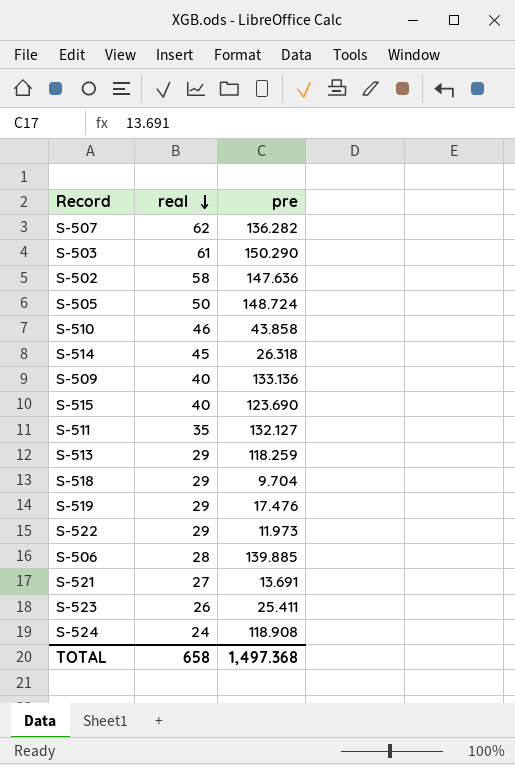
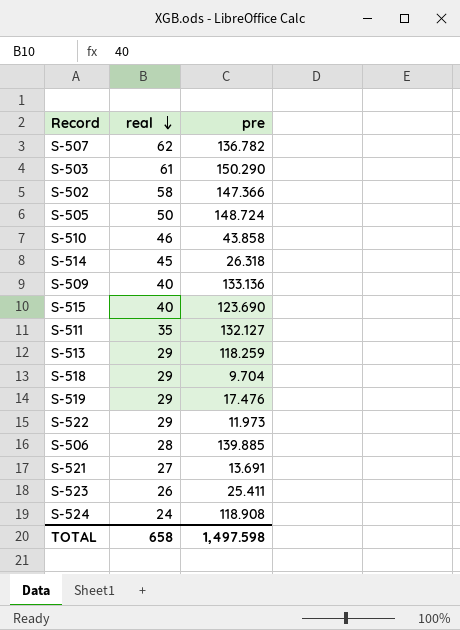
S-507 | pre: 136.282 -> 136.782
S-502 | pre: 147.636 -> 147.366
TOTAL | pre: 1,497.368 -> 1,497.598

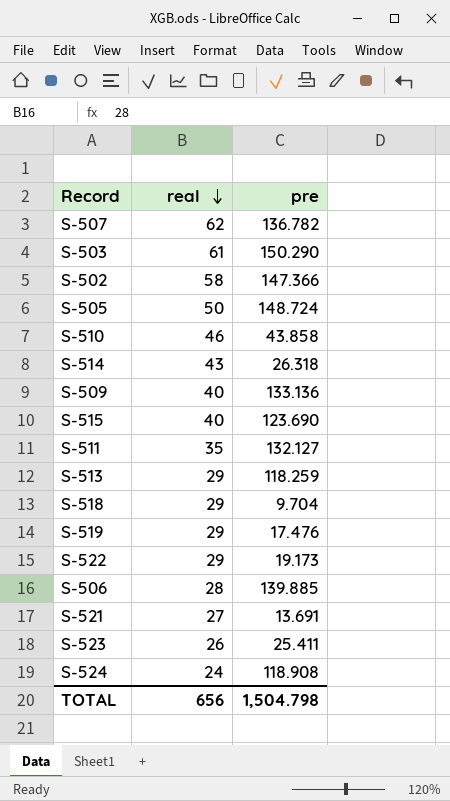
S-514 | real: 45 -> 43
S-522 | pre: 11.973 -> 19.173
TOTAL | real: 658 -> 656
TOTAL | pre: 1,497.598 -> 1,504.798

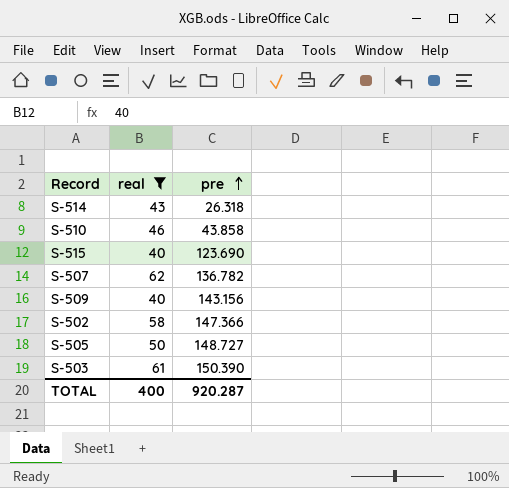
filter: none -> real >= 40
row order: real descending -> pre ascending
S-509 | pre: 133.136 -> 143.156
S-505 | pre: 148.724 -> 148.727
S-503 | pre: 150.290 -> 150.390
TOTAL | real: 656 -> 400
TOTAL | pre: 1,504.798 -> 920.287

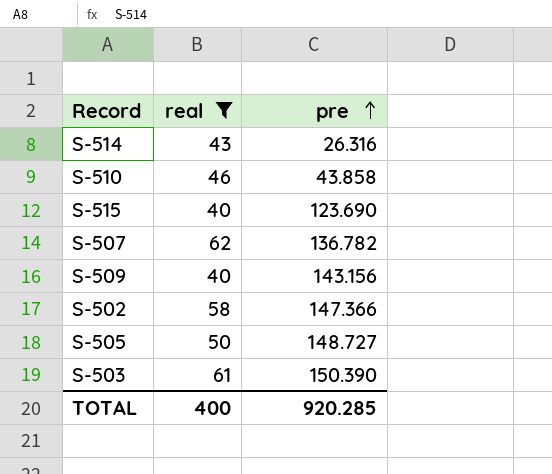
S-514 | pre: 26.318 -> 26.316
TOTAL | pre: 920.287 -> 920.285

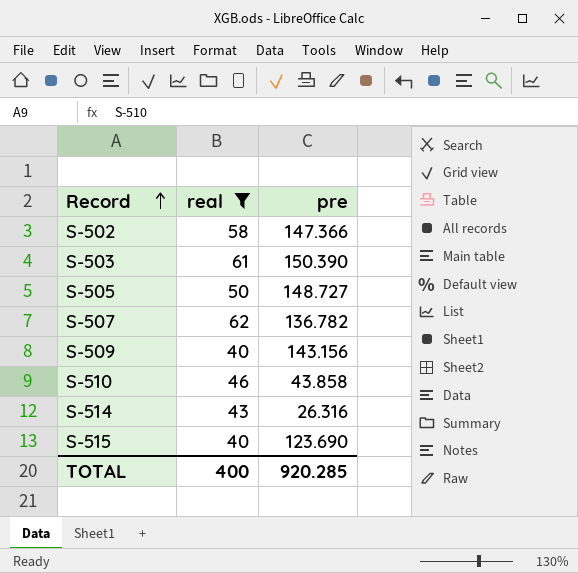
row order: pre ascending -> Record ascending

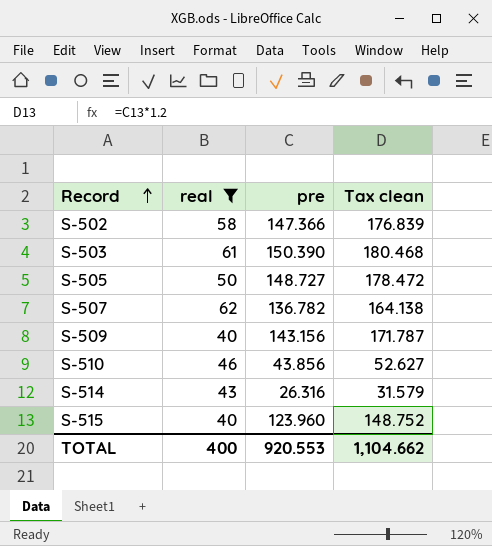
column Tax clean | formula: none -> [pre] * 1.2
S-510 | pre: 43.858 -> 43.856
S-515 | pre: 123.690 -> 123.960
TOTAL | pre: 920.285 -> 920.553

